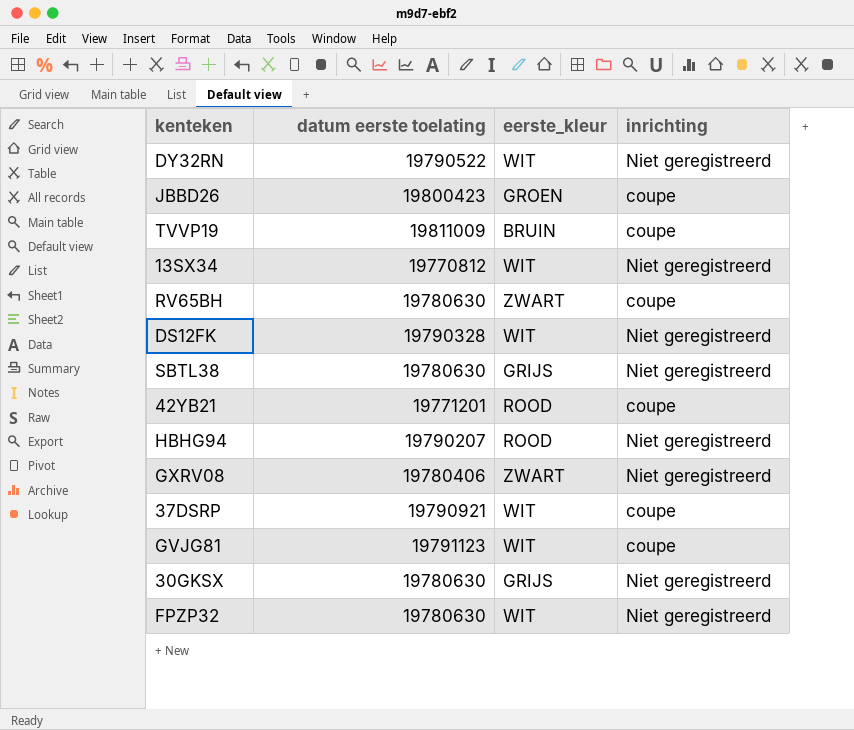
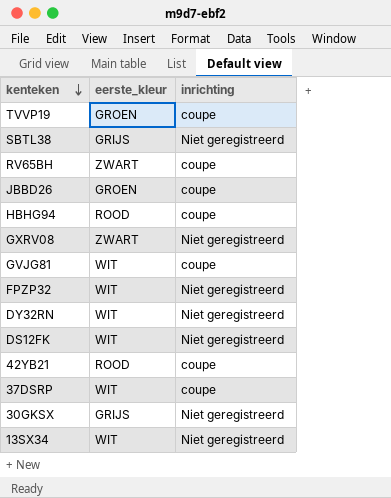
row order: none -> kenteken descending
column datum eerste toelating | position: 2 -> none
TVVP19 | eerste_kleur: BRUIN -> GROEN
HBHG94 | inrichting: Niet geregistreerd -> coupe

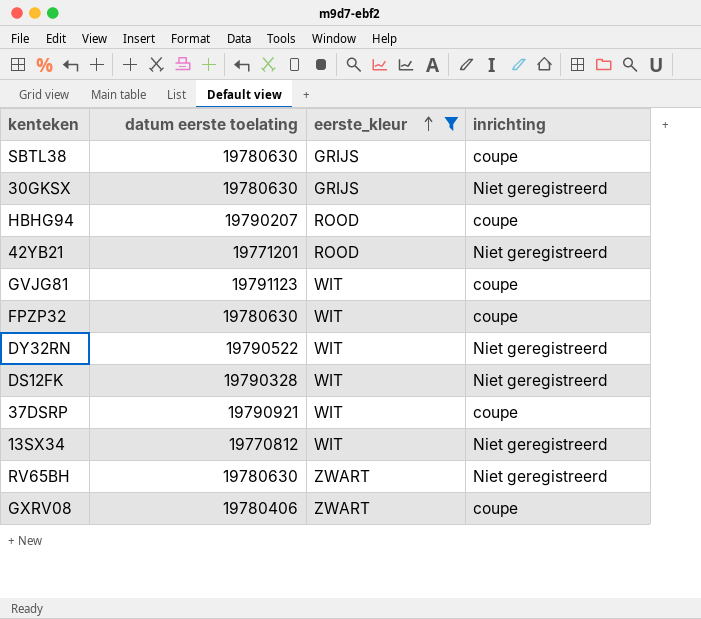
filter: none -> eerste_kleur != GROEN
row order: kenteken descending -> eerste_kleur ascending
column datum eerste toelating | position: none -> 2
SBTL38 | inrichting: Niet geregistreerd -> coupe
42YB21 | inrichting: coupe -> Niet geregistreerd
FPZP32 | inrichting: Niet geregistreerd -> coupe
RV65BH | inrichting: coupe -> Niet geregistreerd
GXRV08 | inrichting: Niet geregistreerd -> coupe

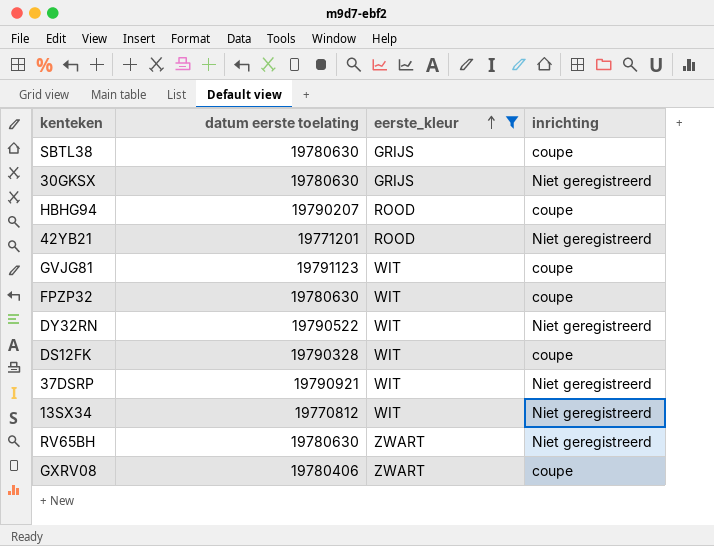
DS12FK | inrichting: Niet geregistreerd -> coupe
37DSRP | inrichting: coupe -> Niet geregistreerd

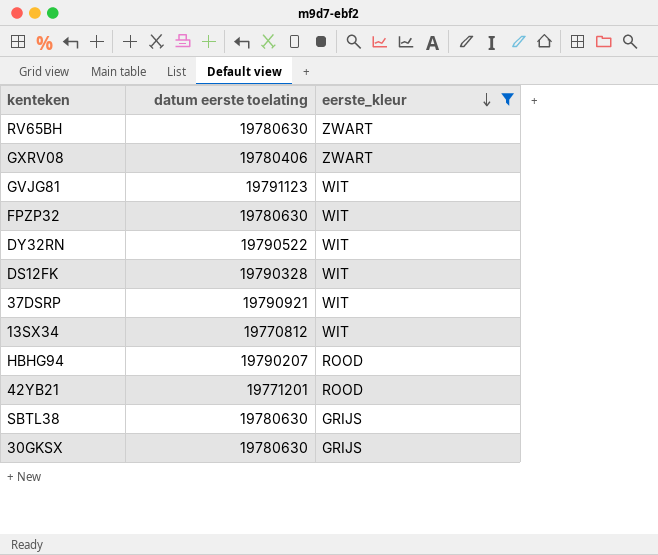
row order: eerste_kleur ascending -> eerste_kleur descending
column inrichting | position: 4 -> none

